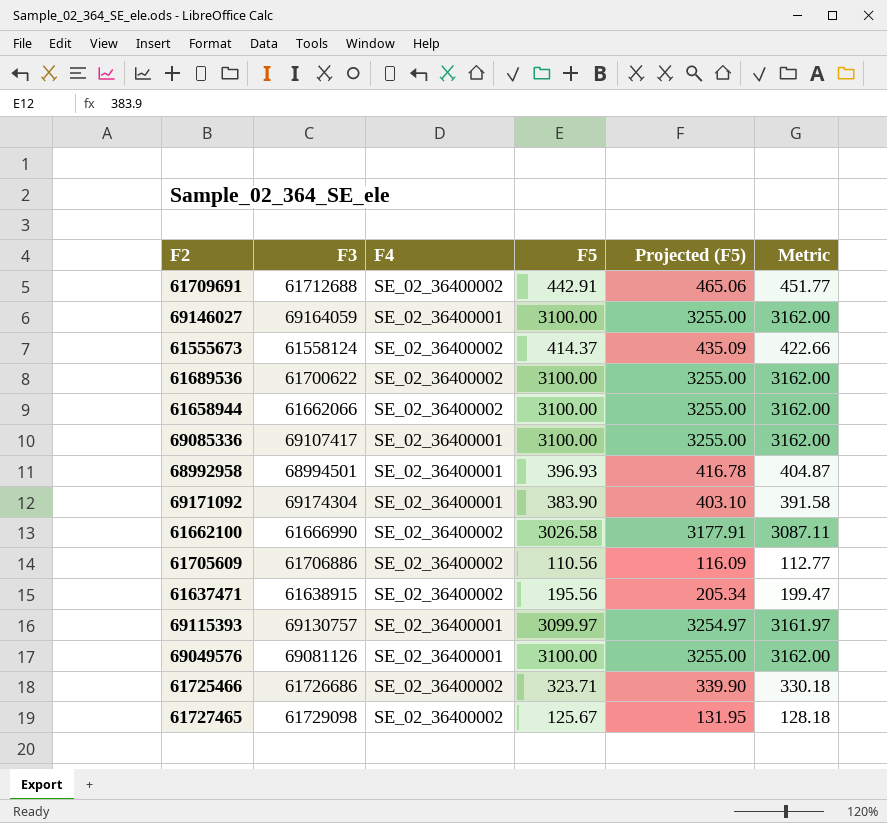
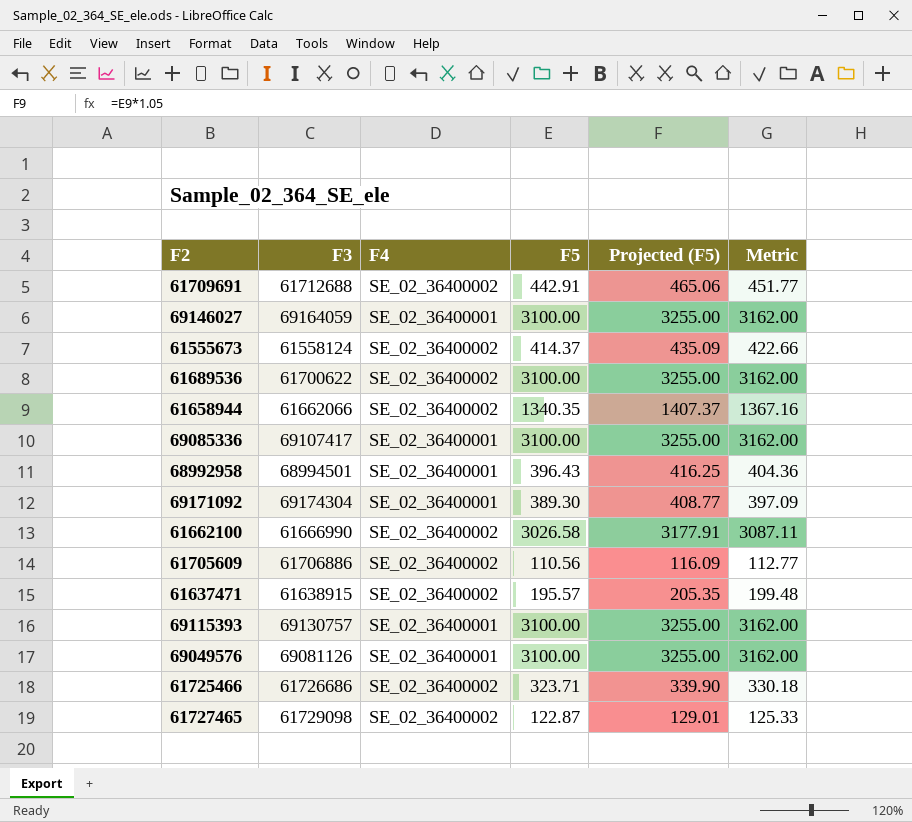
61658944 | F5: 3100.00 -> 1340.35
61658944 | Projected (F5): 3255.00 -> 1407.37
61658944 | Metric: 3162.00 -> 1367.16
68992958 | F5: 396.93 -> 396.43
68992958 | Projected (F5): 416.78 -> 416.25
68992958 | Metric: 404.87 -> 404.36
69171092 | F5: 383.90 -> 389.30
69171092 | Projected (F5): 403.10 -> 408.77
69171092 | Metric: 391.58 -> 397.09
61637471 | F5: 195.56 -> 195.57
61637471 | Projected (F5): 205.34 -> 205.35
61637471 | Metric: 199.47 -> 199.48
69115393 | F5: 3099.97 -> 3100.00
69115393 | Projected (F5): 3254.97 -> 3255.00
69115393 | Metric: 3161.97 -> 3162.00
61727465 | F5: 125.67 -> 122.87
61727465 | Projected (F5): 131.95 -> 129.01
61727465 | Metric: 128.18 -> 125.33

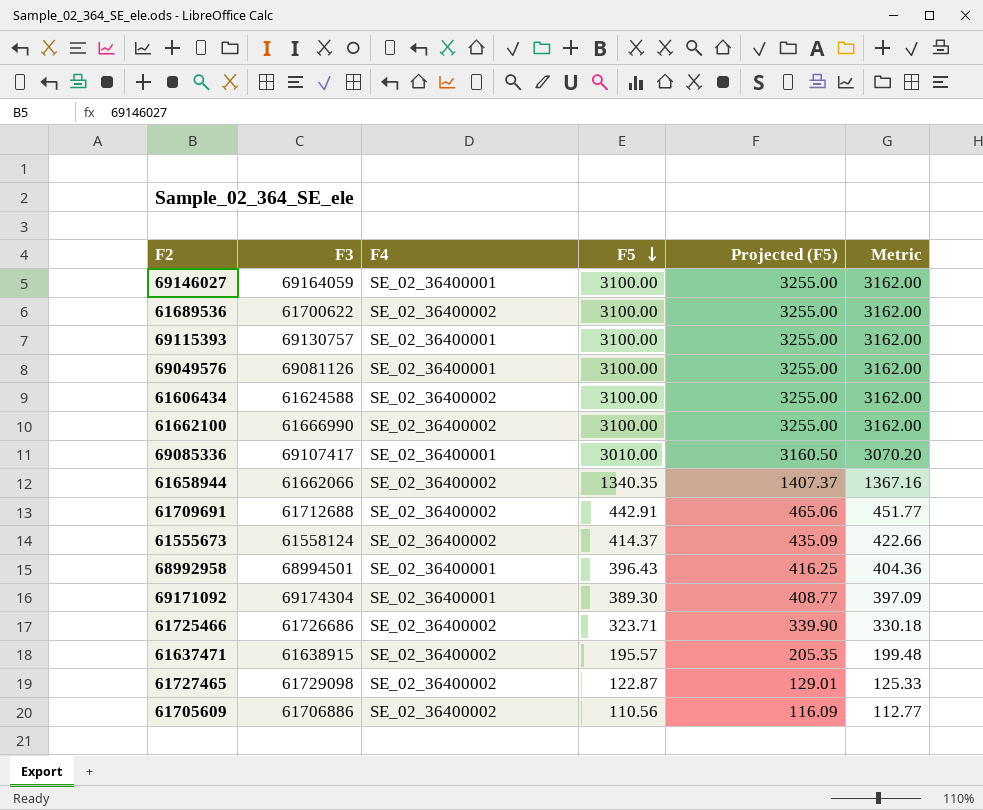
row order: none -> F5 descending
row 61606434: none -> 61624588 | SE_02_36400002 | 3100.00 | 3255.00 | 3162.00
61662100 | F5: 3026.58 -> 3100.00
61662100 | Projected (F5): 3177.91 -> 3255.00
61662100 | Metric: 3087.11 -> 3162.00
69085336 | F5: 3100.00 -> 3010.00
69085336 | Projected (F5): 3255.00 -> 3160.50
69085336 | Metric: 3162.00 -> 3070.20

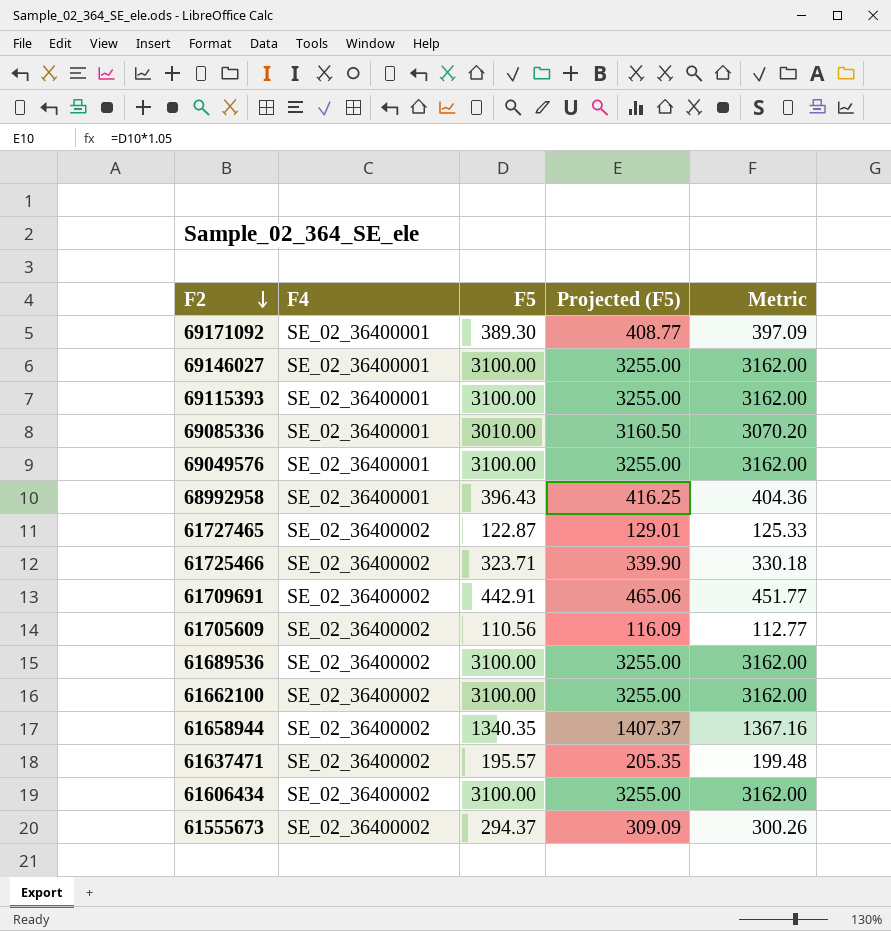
row order: F5 descending -> F2 descending
column F3 | position: 2 -> none
61555673 | F5: 414.37 -> 294.37
61555673 | Projected (F5): 435.09 -> 309.09
61555673 | Metric: 422.66 -> 300.26

